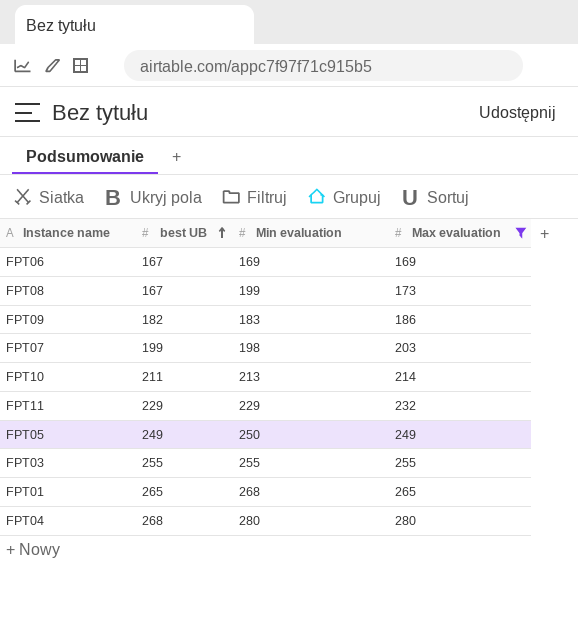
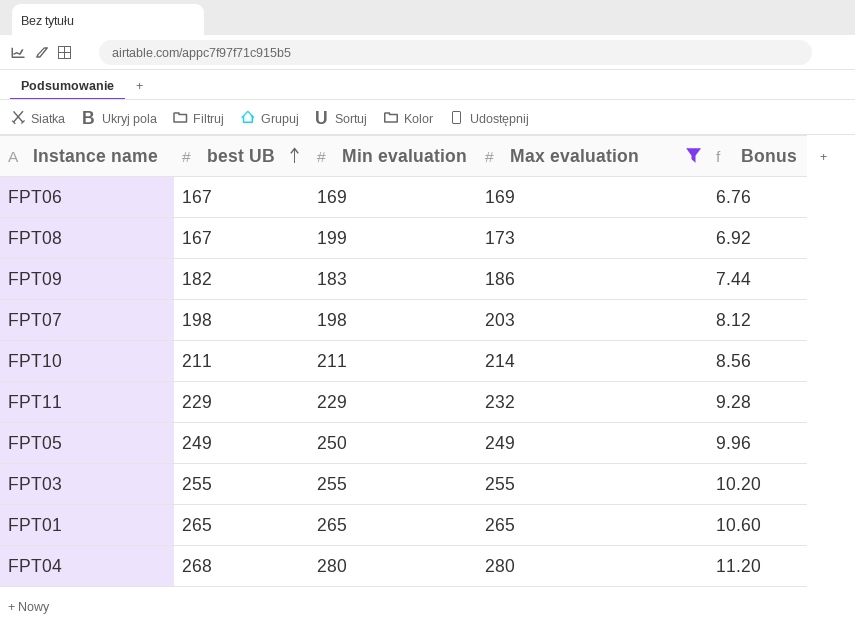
column Bonus | formula: none -> [Max evaluation] * 0.04
FPT07 | best UB: 199 -> 198
FPT10 | Min evaluation: 213 -> 211
FPT01 | Min evaluation: 268 -> 265

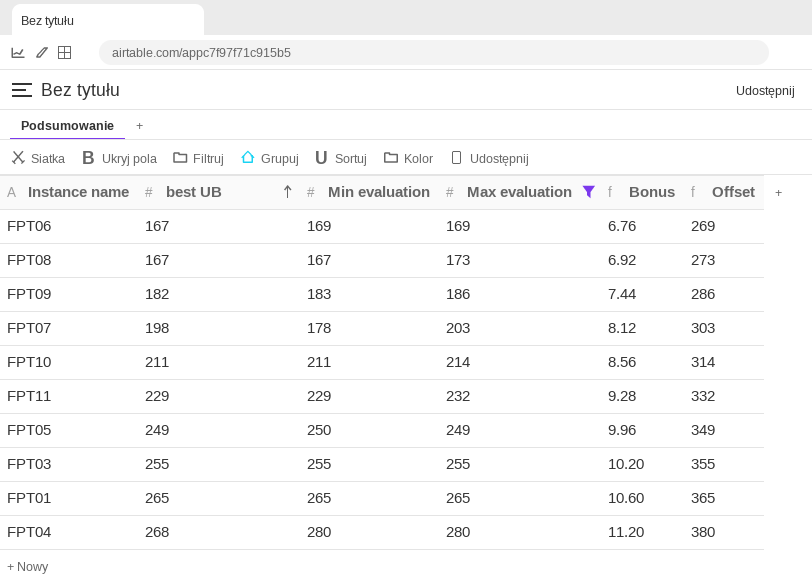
column Offset | formula: none -> [Max evaluation] + 100
FPT08 | Min evaluation: 199 -> 167
FPT07 | Min evaluation: 198 -> 178

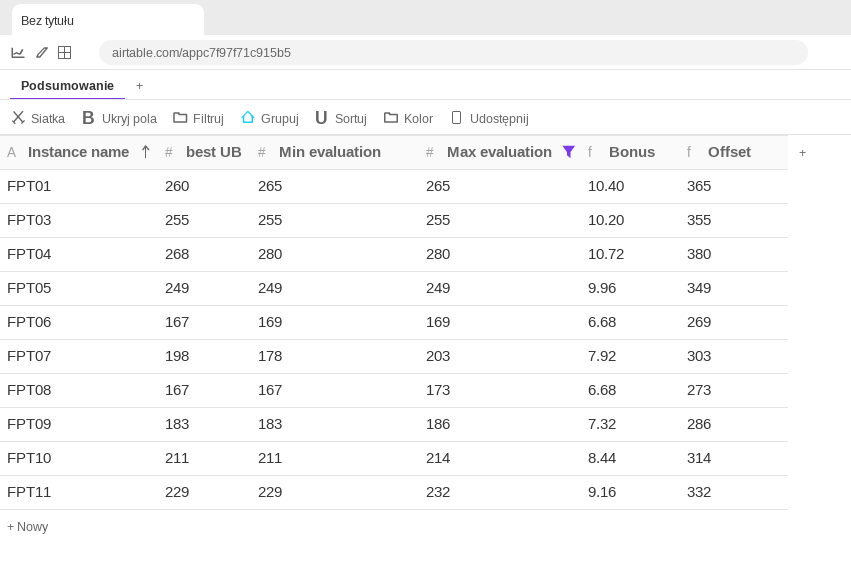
row order: best UB ascending -> Instance name ascending
column Bonus | formula: [Max evaluation] * 0.04 -> [best UB] * 0.04
FPT01 | best UB: 265 -> 260
FPT05 | Min evaluation: 250 -> 249
FPT09 | best UB: 182 -> 183

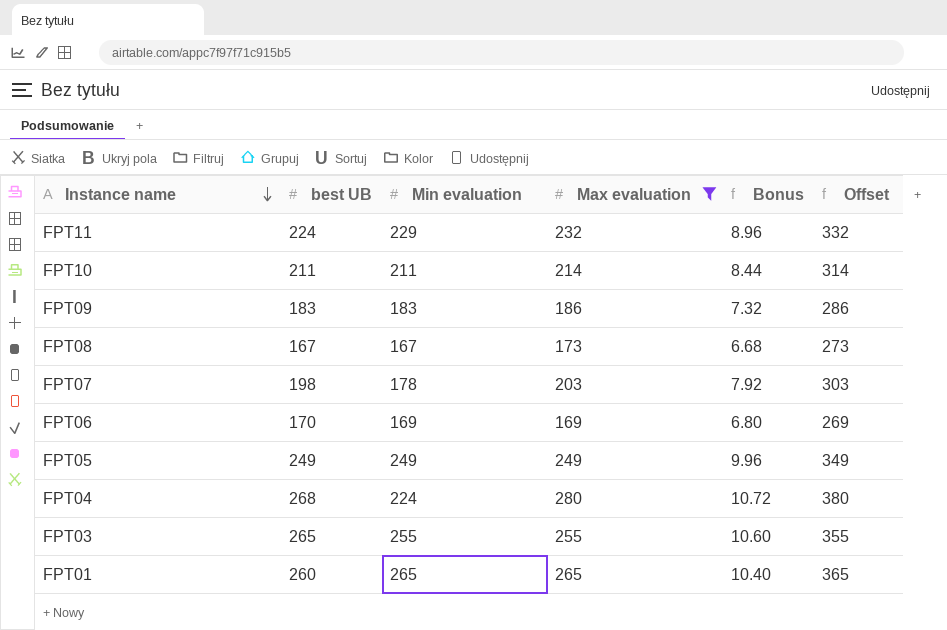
row order: Instance name ascending -> Instance name descending
FPT11 | best UB: 229 -> 224
FPT11 | Bonus: 9.16 -> 8.96
FPT06 | best UB: 167 -> 170
FPT06 | Bonus: 6.68 -> 6.80
FPT04 | Min evaluation: 280 -> 224
FPT03 | best UB: 255 -> 265
FPT03 | Bonus: 10.20 -> 10.60

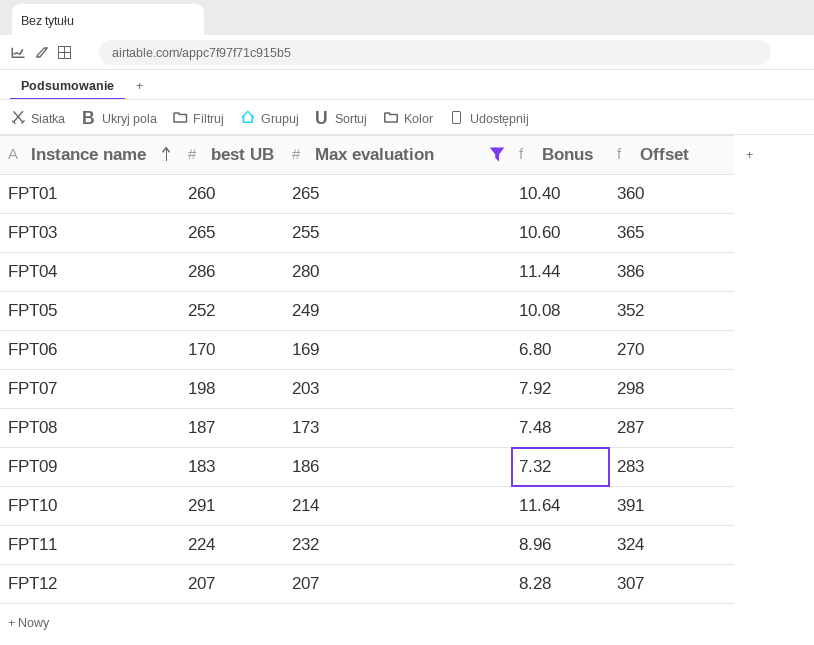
row order: Instance name descending -> Instance name ascending
column Min evaluation | position: 3 -> none
column Offset | formula: [Max evaluation] + 100 -> [best UB] + 100
FPT04 | best UB: 268 -> 286
FPT04 | Bonus: 10.72 -> 11.44
FPT05 | best UB: 249 -> 252
FPT05 | Bonus: 9.96 -> 10.08
FPT08 | best UB: 167 -> 187
FPT08 | Bonus: 6.68 -> 7.48
FPT10 | best UB: 211 -> 291
FPT10 | Bonus: 8.44 -> 11.64
row FPT12: none -> 207 | 207 | 8.28 | 307

